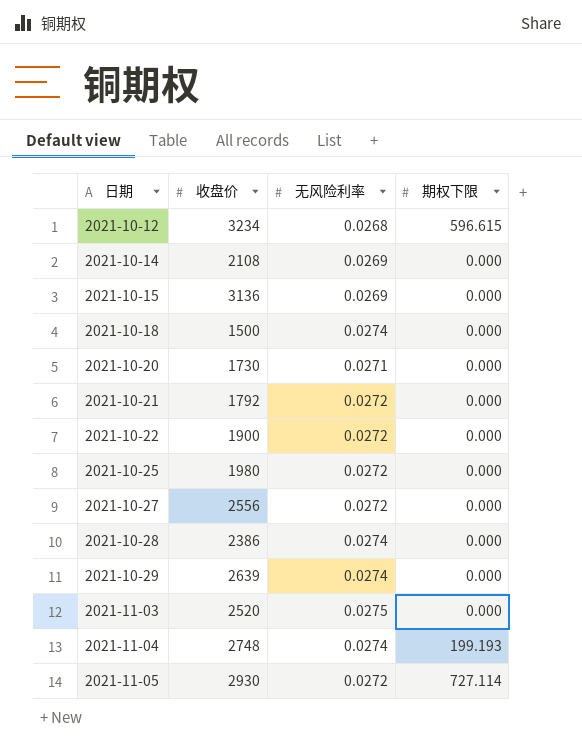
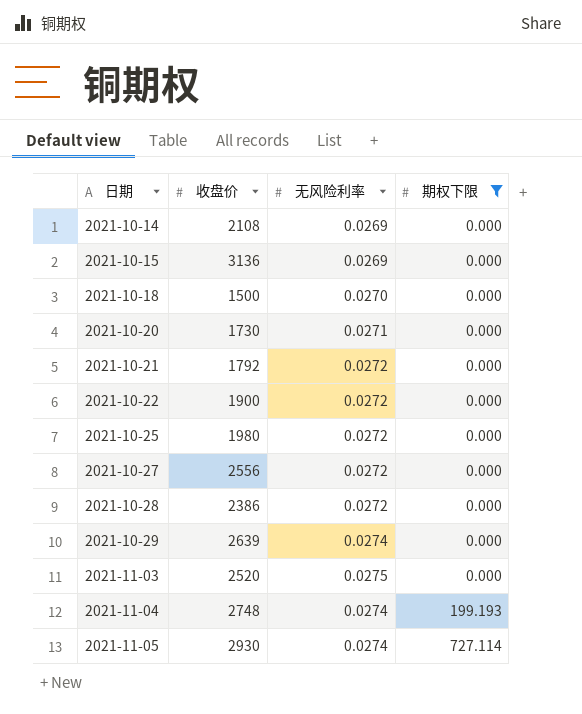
filter: none -> 期权下限 != 596.615
2021-10-18 | 无风险利率: 0.0274 -> 0.0270
2021-10-28 | 无风险利率: 0.0274 -> 0.0272
2021-11-05 | 无风险利率: 0.0272 -> 0.0274

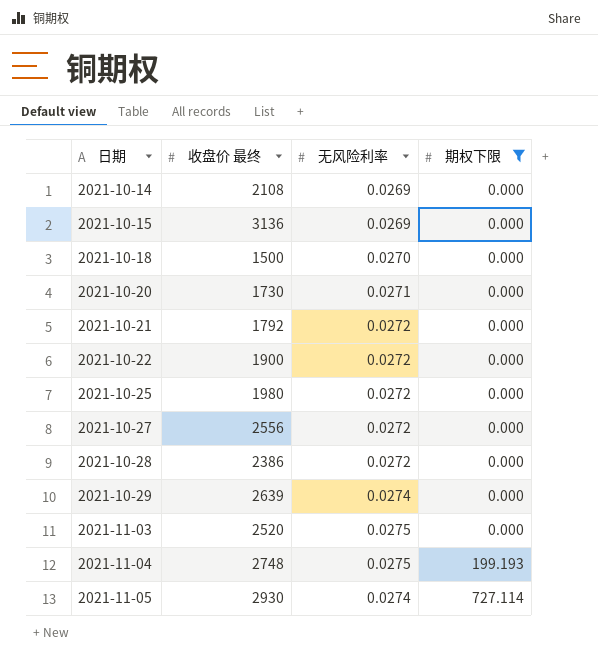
column name: 收盘价 -> 收盘价 最终
2021-11-04 | 无风险利率: 0.0274 -> 0.0275

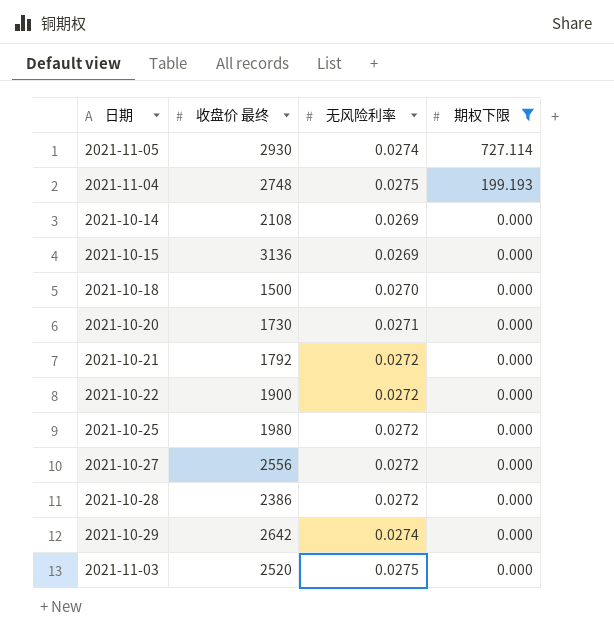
row order: 日期 ascending -> 期权下限 descending
2021-10-29 | 收盘价 最终: 2639 -> 2642

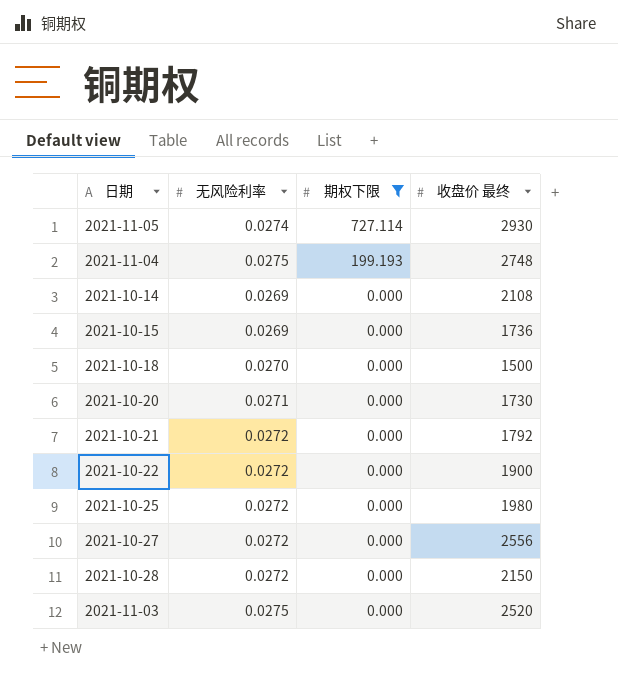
column 收盘价 最终 | position: 2 -> 4
row 2021-10-29: 2642 | 0.0274 | 0.000 -> none
2021-10-15 | 收盘价 最终: 3136 -> 1736
2021-10-28 | 收盘价 最终: 2386 -> 2150

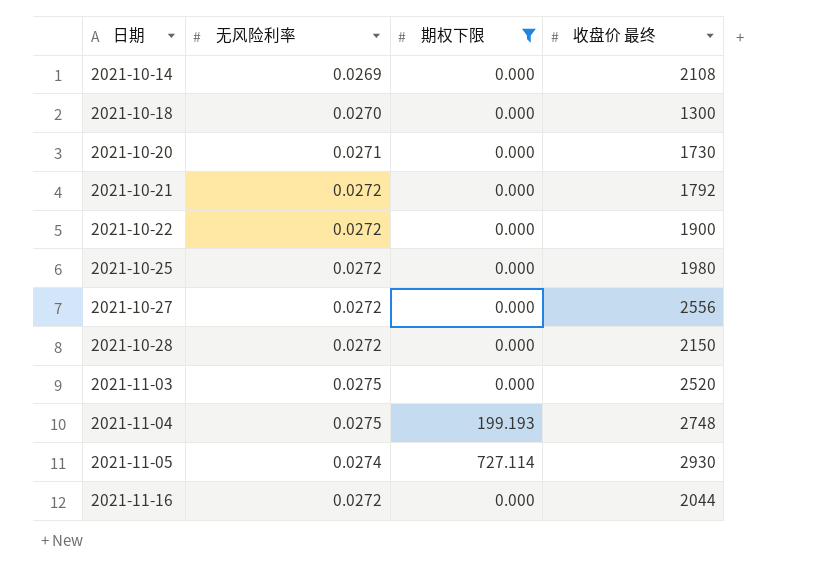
row order: 期权下限 descending -> 日期 ascending
row 2021-10-15: 0.0269 | 0.000 | 1736 -> none
2021-10-18 | 收盘价 最终: 1500 -> 1300
row 2021-11-16: none -> 0.0272 | 0.000 | 2044

